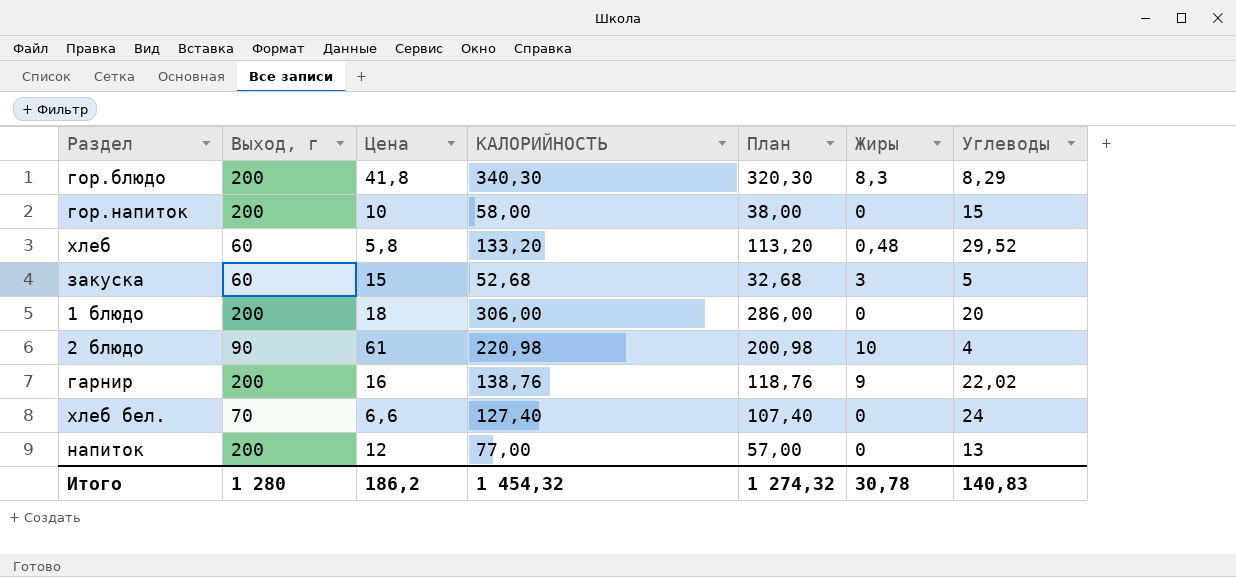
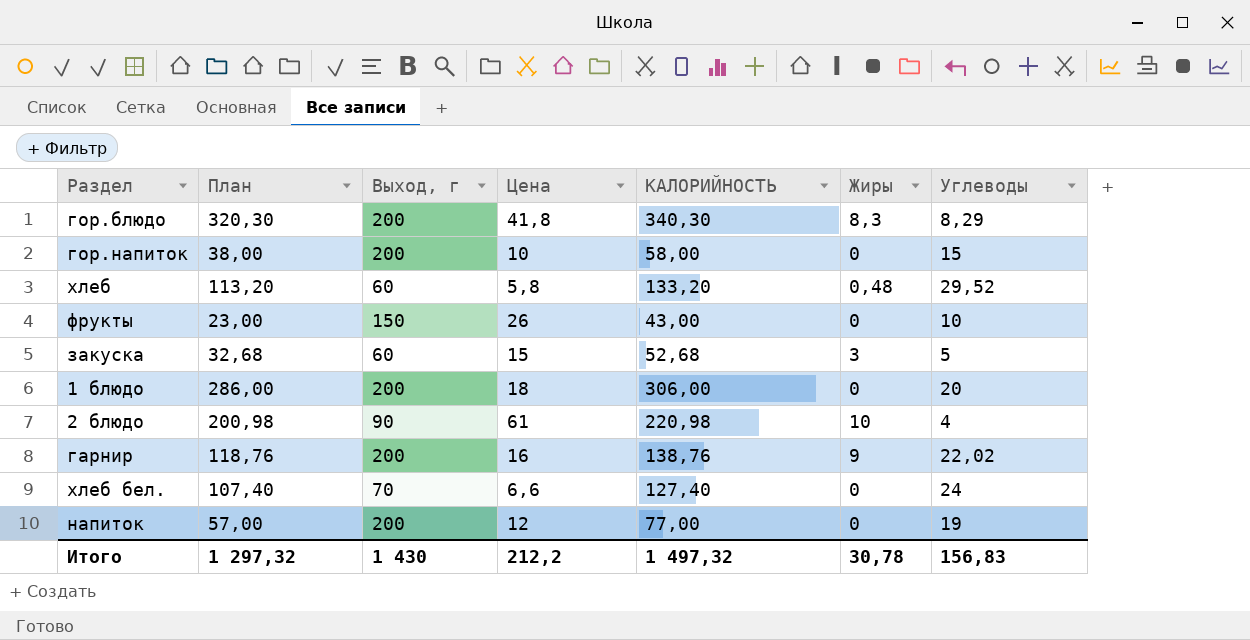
column План | position: 5 -> 2
row фрукты: none -> 23,00 | 150 | 26 | 43,00 | 0 | 10
напиток | Углеводы: 13 -> 19
Итого | План: 1 274,32 -> 1 297,32
Итого | Выход, г: 1 280 -> 1 430
Итого | Цена: 186,2 -> 212,2
Итого | КАЛОРИЙНОСТЬ: 1 454,32 -> 1 497,32
Итого | Углеводы: 140,83 -> 156,83

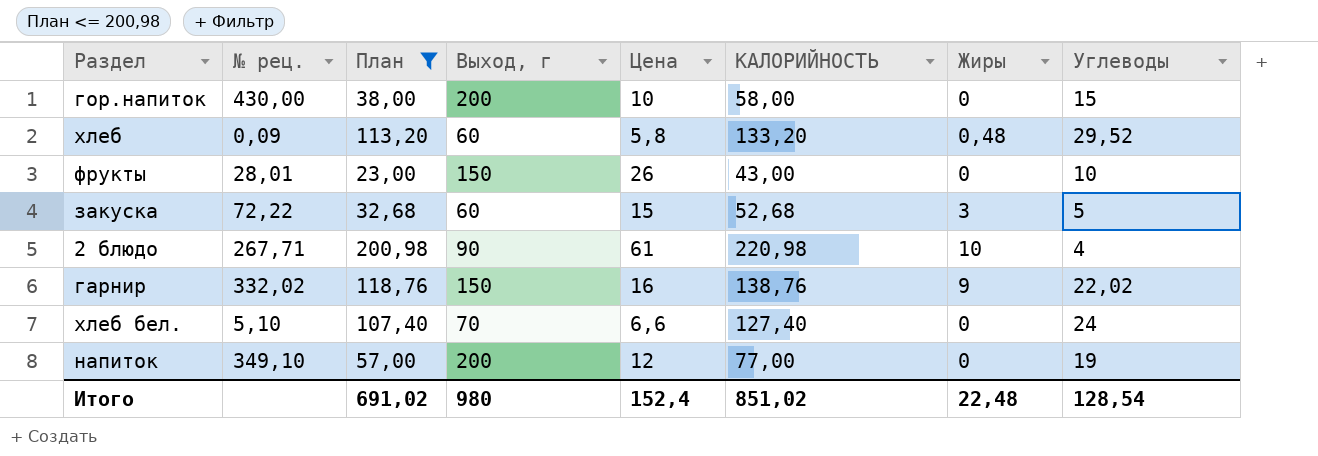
filter: none -> План <= 200,98
column № рец. | position: none -> 2
гарнир | Выход, г: 200 -> 150
Итого | План: 1 297,32 -> 691,02
Итого | Выход, г: 1 430 -> 980
Итого | Цена: 212,2 -> 152,4
Итого | КАЛОРИЙНОСТЬ: 1 497,32 -> 851,02
Итого | Жиры: 30,78 -> 22,48
Итого | Углеводы: 156,83 -> 128,54

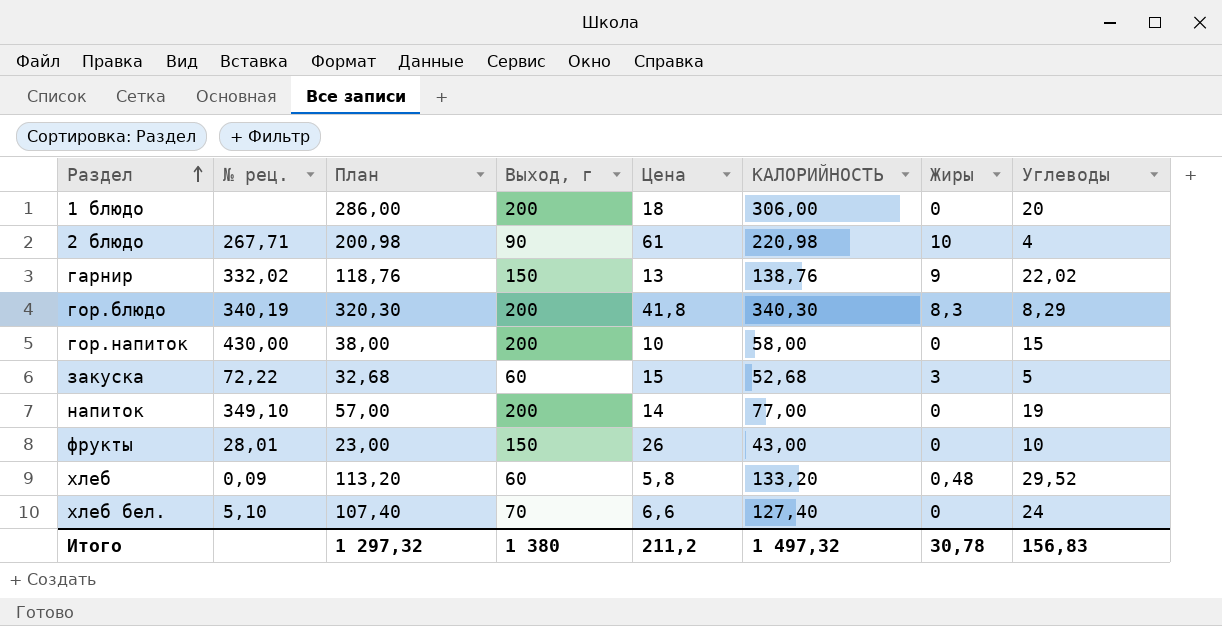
filter: План <= 200,98 -> none
row order: none -> Раздел ascending
гарнир | Цена: 16 -> 13
напиток | Цена: 12 -> 14
Итого | План: 691,02 -> 1 297,32
Итого | Выход, г: 980 -> 1 380
Итого | Цена: 152,4 -> 211,2
Итого | КАЛОРИЙНОСТЬ: 851,02 -> 1 497,32
Итого | Жиры: 22,48 -> 30,78
Итого | Углеводы: 128,54 -> 156,83

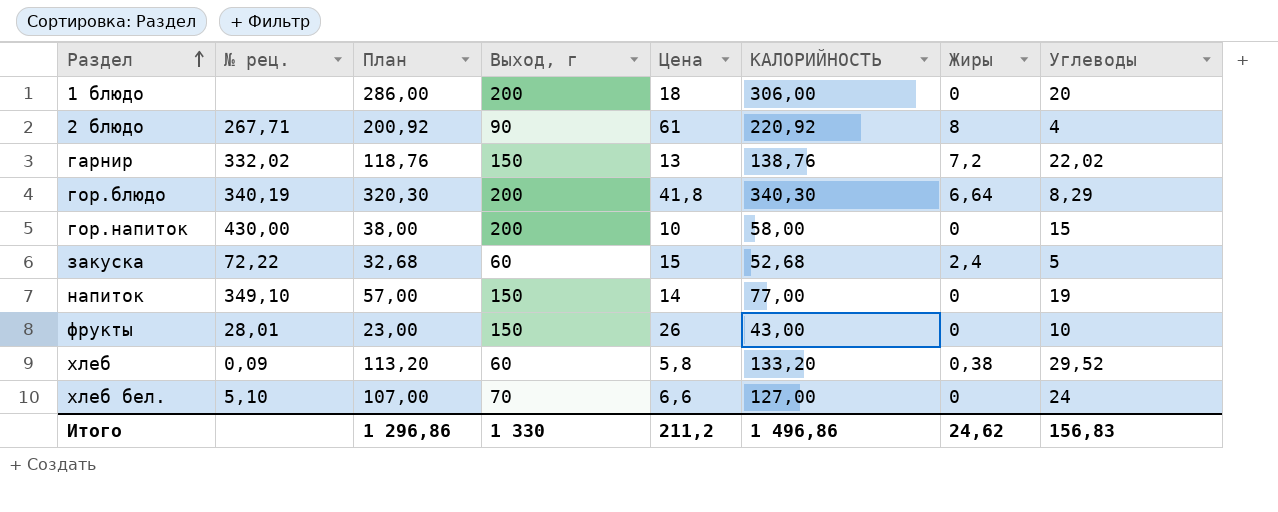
2 блюдо | План: 200,98 -> 200,92
2 блюдо | КАЛОРИЙНОСТЬ: 220,98 -> 220,92
2 блюдо | Жиры: 10 -> 8
гарнир | Жиры: 9 -> 7,2
гор.блюдо | Жиры: 8,3 -> 6,64
закуска | Жиры: 3 -> 2,4
напиток | Выход, г: 200 -> 150
хлеб | Жиры: 0,48 -> 0,38
хлеб бел. | План: 107,40 -> 107,00
хлеб бел. | КАЛОРИЙНОСТЬ: 127,40 -> 127,00
Итого | План: 1 297,32 -> 1 296,86
Итого | Выход, г: 1 380 -> 1 330
Итого | КАЛОРИЙНОСТЬ: 1 497,32 -> 1 496,86
Итого | Жиры: 30,78 -> 24,62

